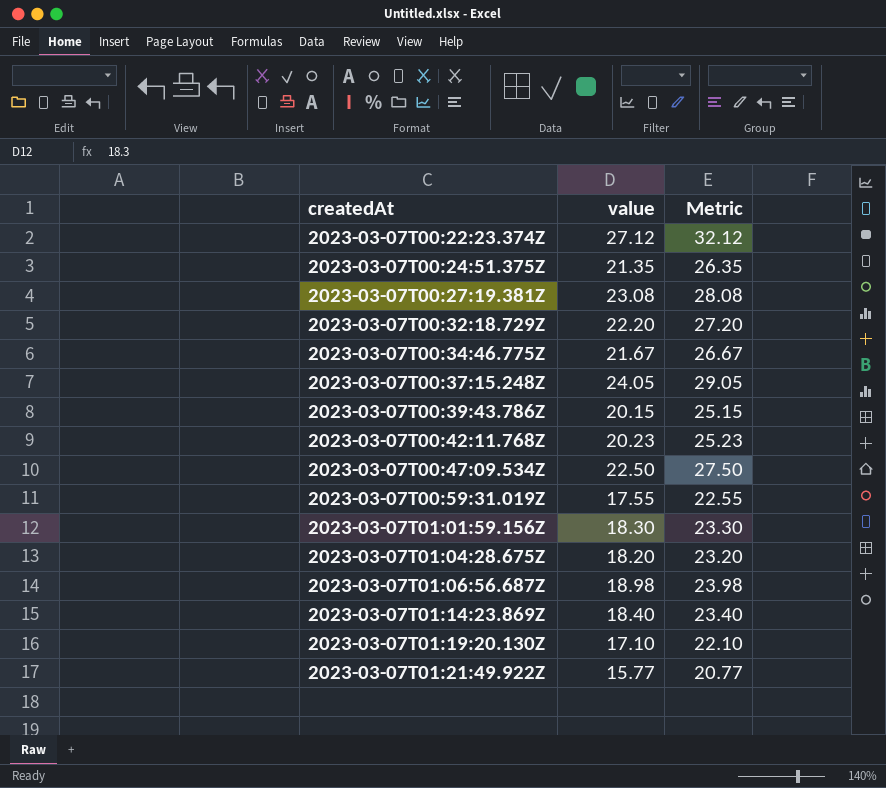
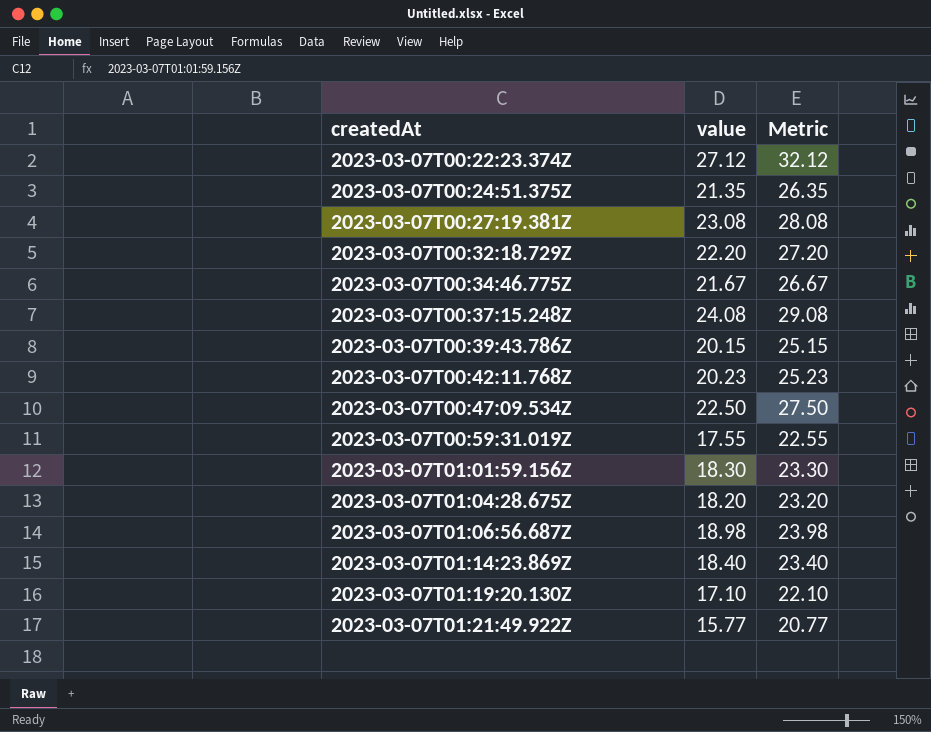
2023-03-07T00:37:15.248Z | value: 24.05 -> 24.08
2023-03-07T00:37:15.248Z | Metric: 29.05 -> 29.08

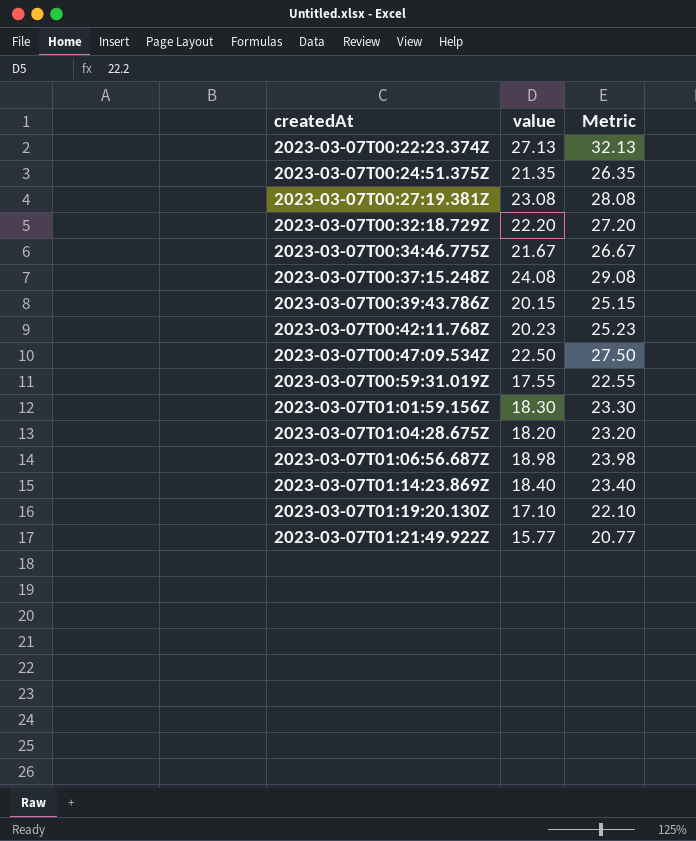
2023-03-07T00:22:23.374Z | value: 27.12 -> 27.13
2023-03-07T00:22:23.374Z | Metric: 32.12 -> 32.13

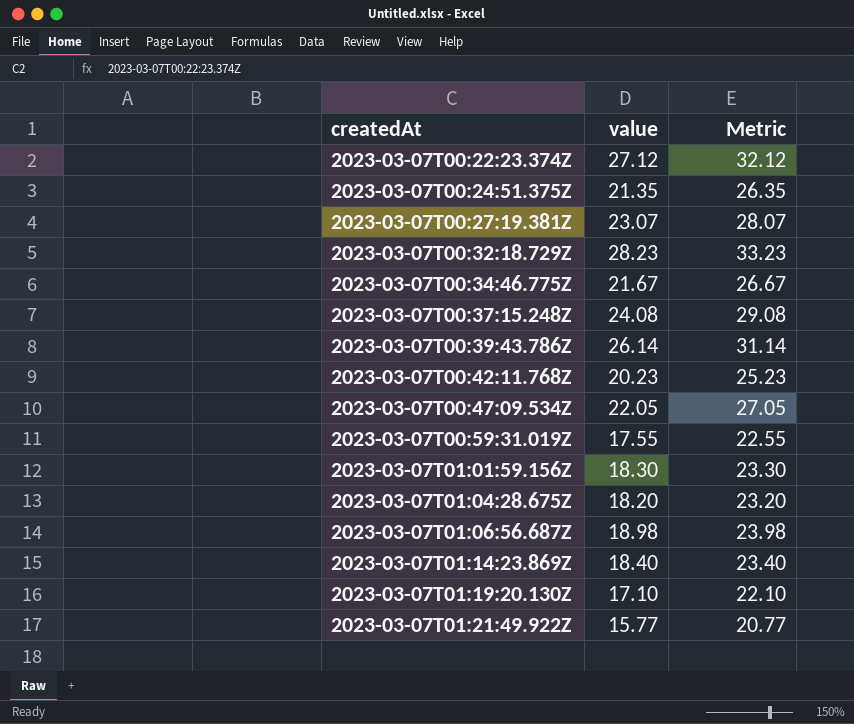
2023-03-07T00:22:23.374Z | value: 27.13 -> 27.12
2023-03-07T00:22:23.374Z | Metric: 32.13 -> 32.12
2023-03-07T00:27:19.381Z | value: 23.08 -> 23.07
2023-03-07T00:27:19.381Z | Metric: 28.08 -> 28.07
2023-03-07T00:32:18.729Z | value: 22.20 -> 28.23
2023-03-07T00:32:18.729Z | Metric: 27.20 -> 33.23
2023-03-07T00:39:43.786Z | value: 20.15 -> 26.14
2023-03-07T00:39:43.786Z | Metric: 25.15 -> 31.14
2023-03-07T00:47:09.534Z | value: 22.50 -> 22.05
2023-03-07T00:47:09.534Z | Metric: 27.50 -> 27.05

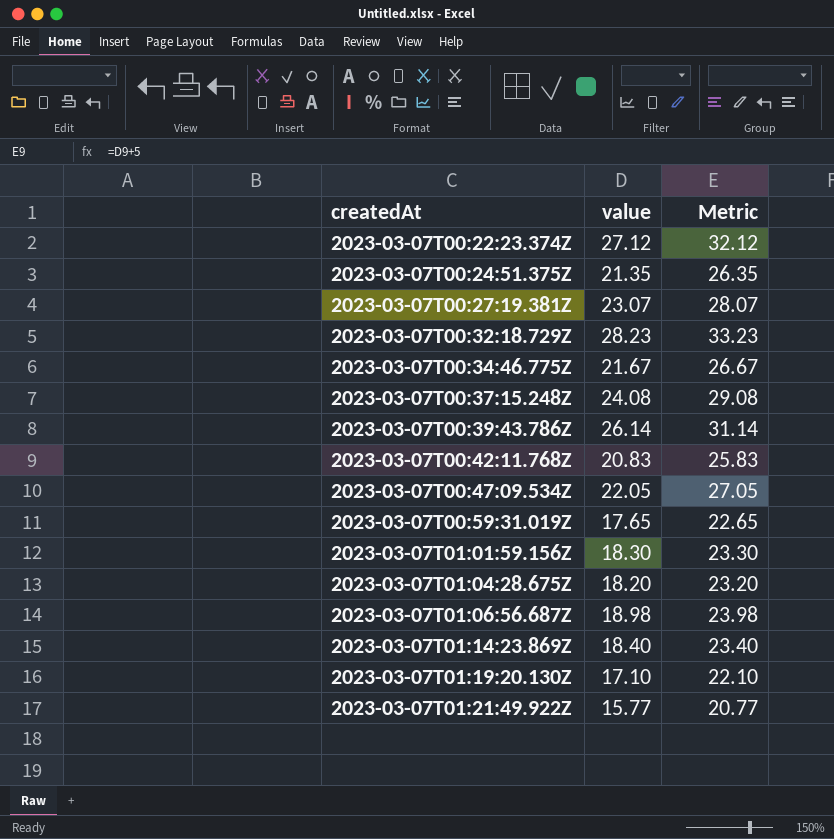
2023-03-07T00:42:11.768Z | value: 20.23 -> 20.83
2023-03-07T00:42:11.768Z | Metric: 25.23 -> 25.83
2023-03-07T00:59:31.019Z | value: 17.55 -> 17.65
2023-03-07T00:59:31.019Z | Metric: 22.55 -> 22.65

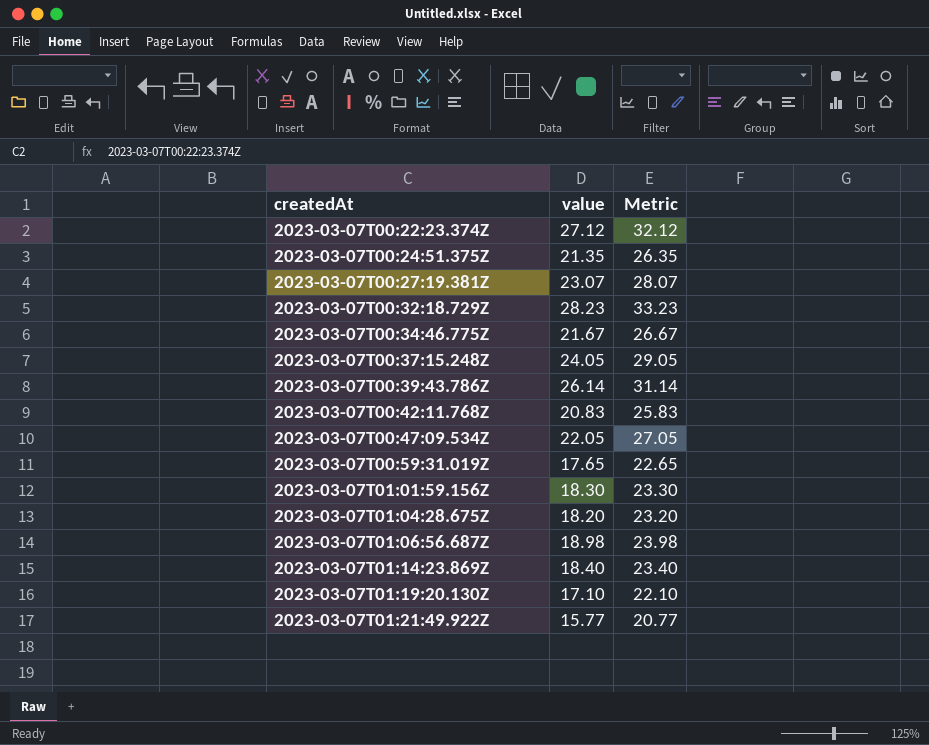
2023-03-07T00:37:15.248Z | value: 24.08 -> 24.05
2023-03-07T00:37:15.248Z | Metric: 29.08 -> 29.05

